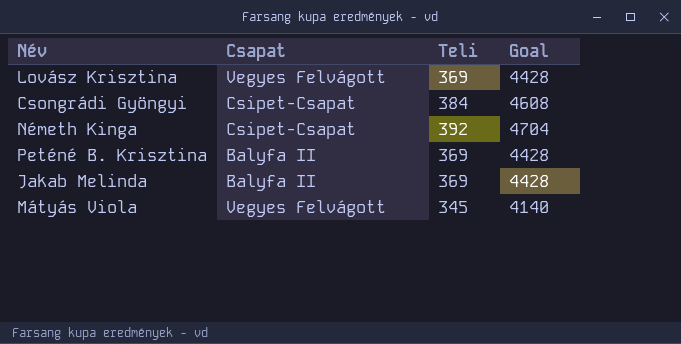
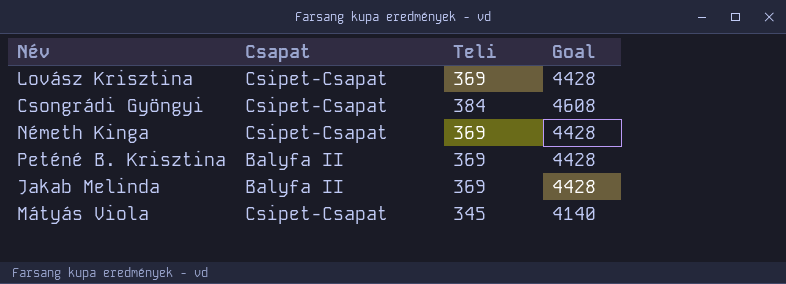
Lovász Krisztina | Csapat: Vegyes Felvágott -> Csipet-Csapat
Németh Kinga | Teli: 392 -> 369
Németh Kinga | Goal: 4704 -> 4428
Mátyás Viola | Csapat: Vegyes Felvágott -> Csipet-Csapat

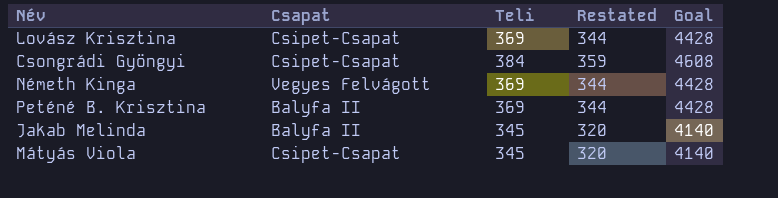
column Restated | formula: none -> [Teli] - 25
Németh Kinga | Csapat: Csipet-Csapat -> Vegyes Felvágott
Jakab Melinda | Teli: 369 -> 345
Jakab Melinda | Goal: 4428 -> 4140

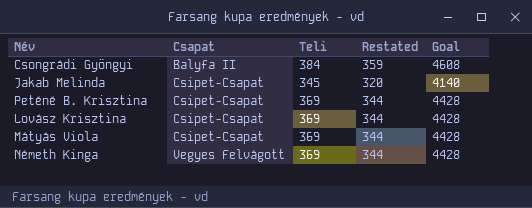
row order: none -> Csapat ascending
Csongrádi Gyöngyi | Csapat: Csipet-Csapat -> Balyfa II
Jakab Melinda | Csapat: Balyfa II -> Csipet-Csapat
Peténé B. Krisztina | Csapat: Balyfa II -> Csipet-Csapat
Mátyás Viola | Teli: 345 -> 369
Mátyás Viola | Restated: 320 -> 344
Mátyás Viola | Goal: 4140 -> 4428

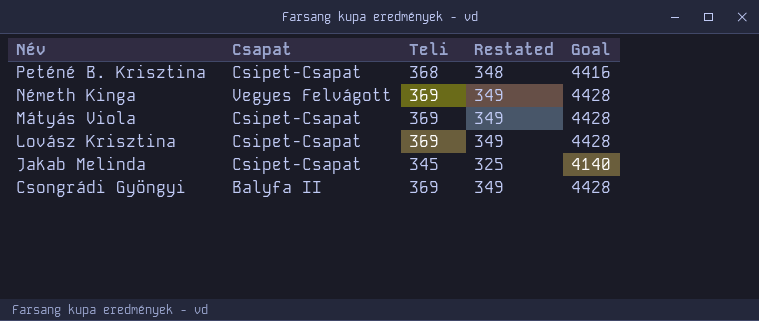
row order: Csapat ascending -> Név descending
column Restated | formula: [Teli] - 25 -> [Teli] - 20
Peténé B. Krisztina | Teli: 369 -> 368
Peténé B. Krisztina | Goal: 4428 -> 4416
Csongrádi Gyöngyi | Teli: 384 -> 369
Csongrádi Gyöngyi | Goal: 4608 -> 4428

